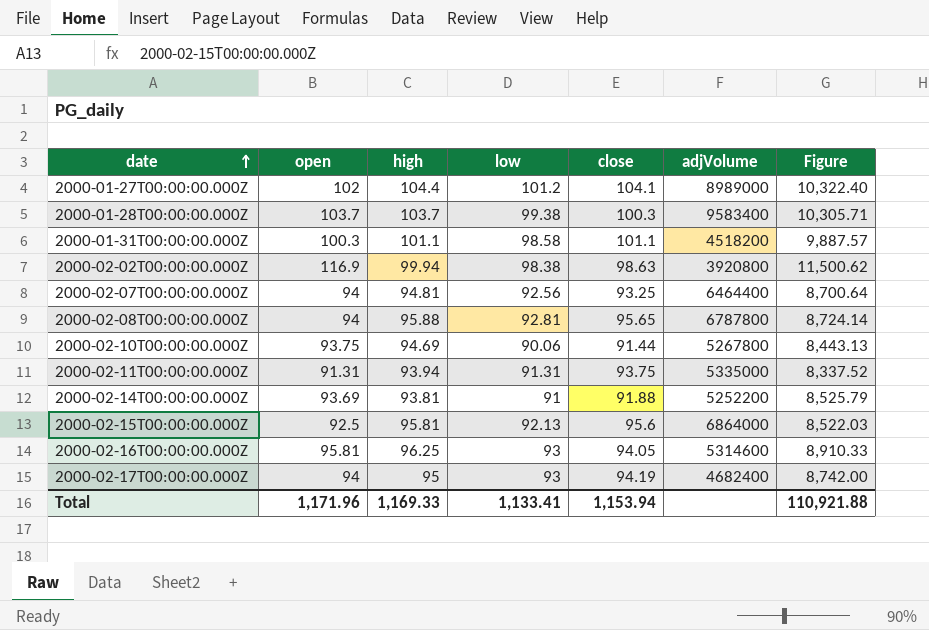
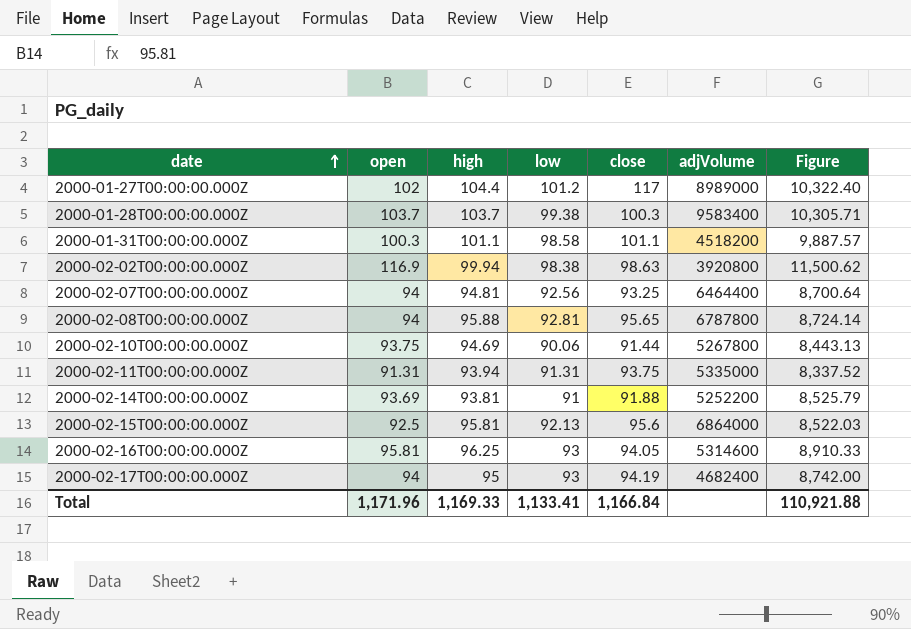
2000-01-27T00:00:00.000Z | close: 104.1 -> 117
Total | close: 1,153.94 -> 1,166.84

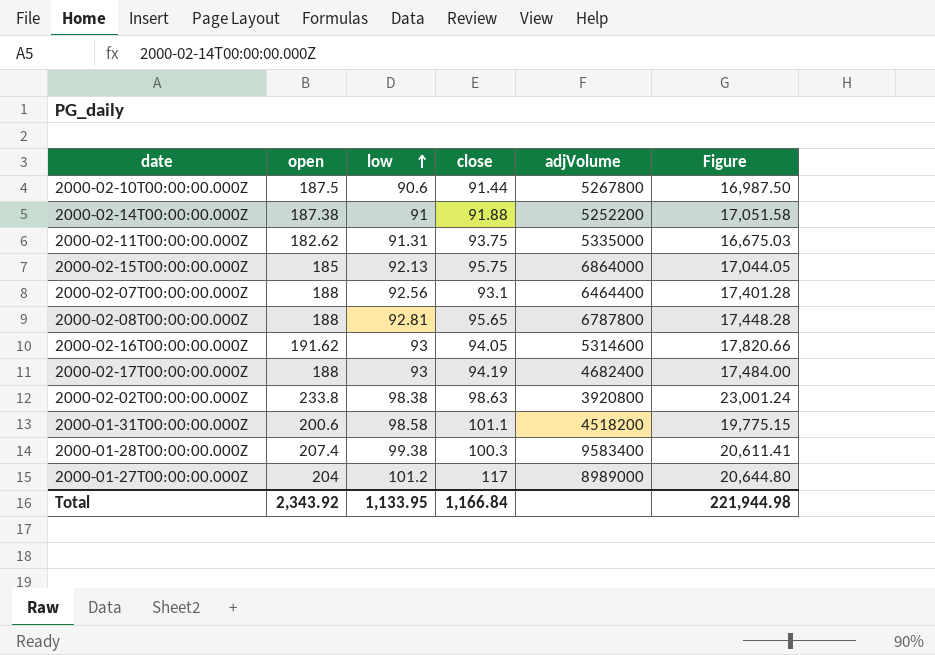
row order: date ascending -> low ascending
column high | position: 3 -> none
2000-02-10T00:00:00.000Z | open: 93.75 -> 187.5
2000-02-10T00:00:00.000Z | low: 90.06 -> 90.6
2000-02-10T00:00:00.000Z | Figure: 8,443.13 -> 16,987.50
2000-02-14T00:00:00.000Z | open: 93.69 -> 187.38
2000-02-14T00:00:00.000Z | Figure: 8,525.79 -> 17,051.58
2000-02-11T00:00:00.000Z | open: 91.31 -> 182.62
2000-02-11T00:00:00.000Z | Figure: 8,337.52 -> 16,675.03
2000-02-15T00:00:00.000Z | open: 92.5 -> 185
2000-02-15T00:00:00.000Z | close: 95.6 -> 95.75
2000-02-15T00:00:00.000Z | Figure: 8,522.03 -> 17,044.05
2000-02-07T00:00:00.000Z | open: 94 -> 188
2000-02-07T00:00:00.000Z | close: 93.25 -> 93.1
2000-02-07T00:00:00.000Z | Figure: 8,700.64 -> 17,401.28
2000-02-08T00:00:00.000Z | open: 94 -> 188
2000-02-08T00:00:00.000Z | Figure: 8,724.14 -> 17,448.28
2000-02-16T00:00:00.000Z | open: 95.81 -> 191.62
2000-02-16T00:00:00.000Z | Figure: 8,910.33 -> 17,820.66
2000-02-17T00:00:00.000Z | open: 94 -> 188
2000-02-17T00:00:00.000Z | Figure: 8,742.00 -> 17,484.00
2000-02-02T00:00:00.000Z | open: 116.9 -> 233.8
2000-02-02T00:00:00.000Z | Figure: 11,500.62 -> 23,001.24
2000-01-31T00:00:00.000Z | open: 100.3 -> 200.6
2000-01-31T00:00:00.000Z | Figure: 9,887.57 -> 19,775.15
2000-01-28T00:00:00.000Z | open: 103.7 -> 207.4
2000-01-28T00:00:00.000Z | Figure: 10,305.71 -> 20,611.41
2000-01-27T00:00:00.000Z | open: 102 -> 204
2000-01-27T00:00:00.000Z | Figure: 10,322.40 -> 20,644.80
Total | open: 1,171.96 -> 2,343.92
Total | low: 1,133.41 -> 1,133.95
Total | Figure: 110,921.88 -> 221,944.98

